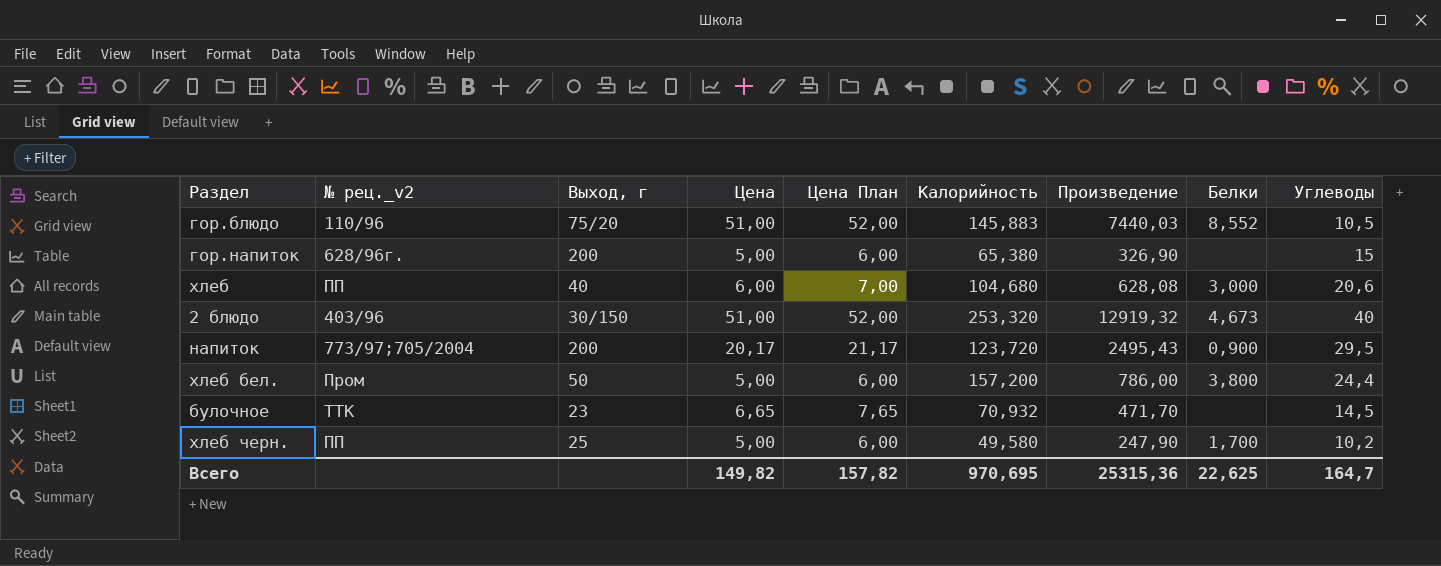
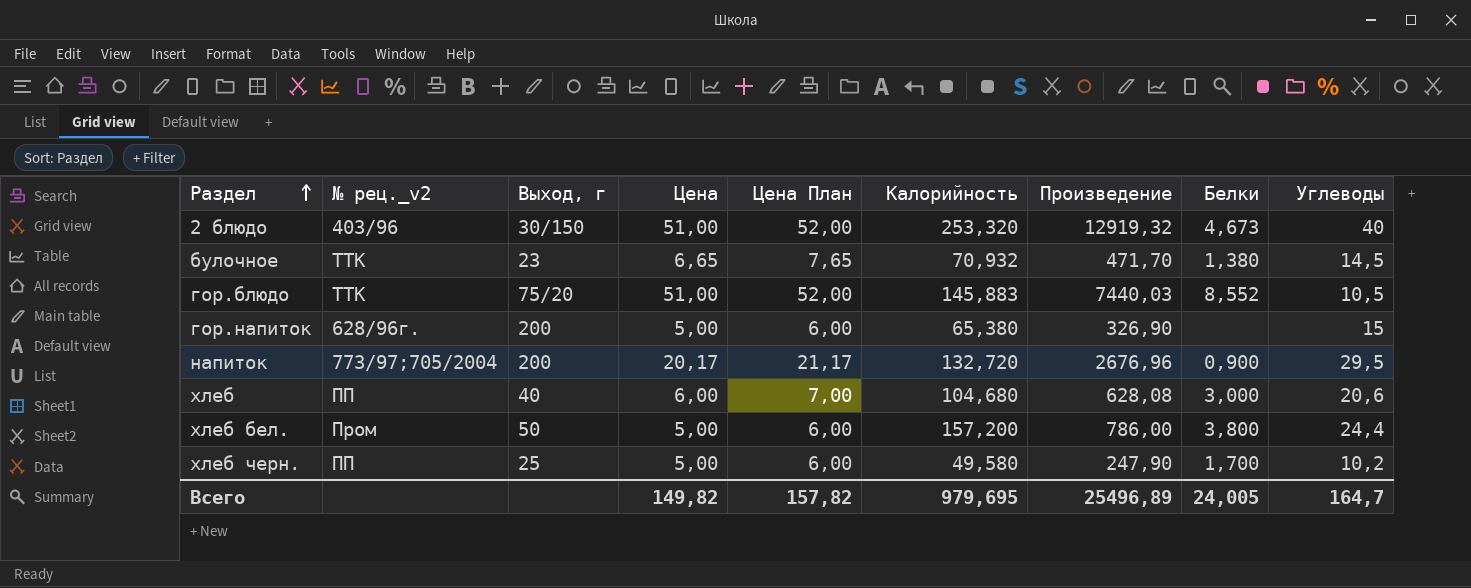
row order: none -> Раздел ascending
булочное | Белки: none -> 1,380
гор.блюдо | № рец._v2: 110/96 -> ТТК
напиток | Калорийность: 123,720 -> 132,720
напиток | Произведение: 2495,43 -> 2676,96
Всего | Калорийность: 970,695 -> 979,695
Всего | Произведение: 25315,36 -> 25496,89
Всего | Белки: 22,625 -> 24,005

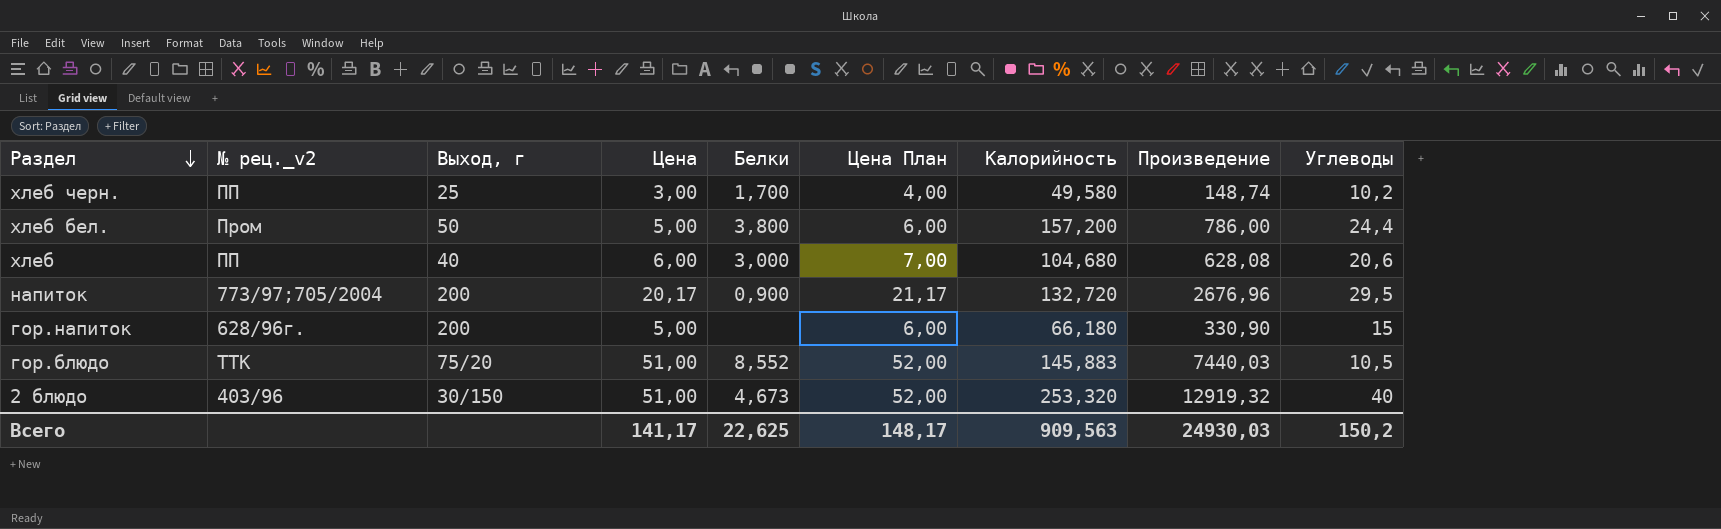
row order: Раздел ascending -> Раздел descending
column Белки | position: 8 -> 5
row булочное: ТТК | 23 | 6,65 | 7,65 | 70,932 | 471,70 | 1,380 | 14,5 -> none
хлеб черн. | Цена: 5,00 -> 3,00
хлеб черн. | Цена План: 6,00 -> 4,00
хлеб черн. | Произведение: 247,90 -> 148,74
гор.напиток | Калорийность: 65,380 -> 66,180
гор.напиток | Произведение: 326,90 -> 330,90
Всего | Цена: 149,82 -> 141,17
Всего | Белки: 24,005 -> 22,625
Всего | Цена План: 157,82 -> 148,17
Всего | Калорийность: 979,695 -> 909,563
Всего | Произведение: 25496,89 -> 24930,03
Всего | Углеводы: 164,7 -> 150,2

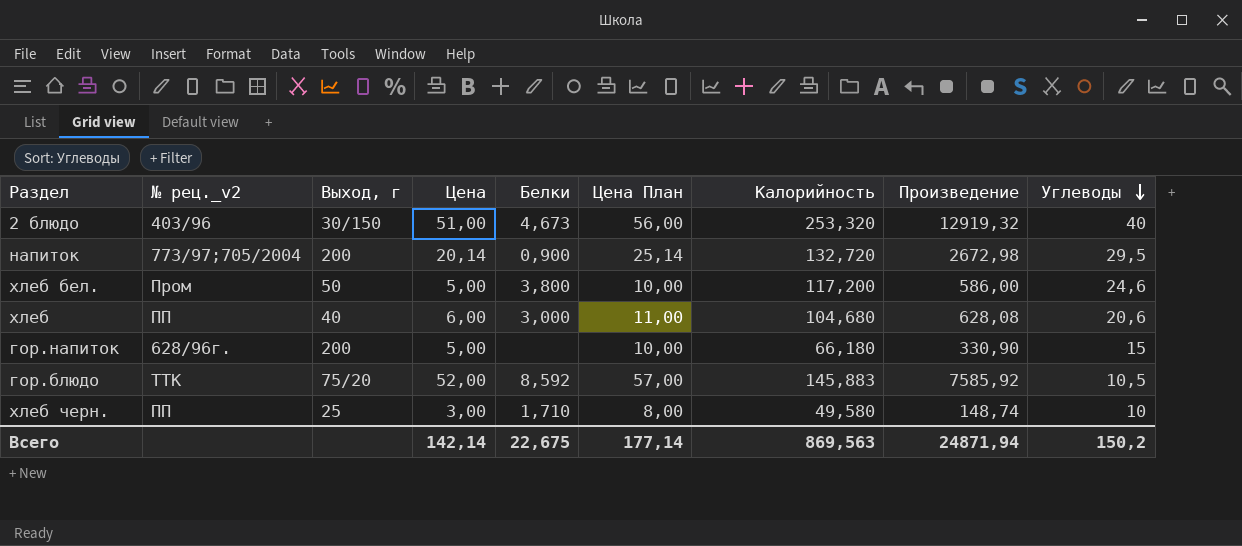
row order: Раздел descending -> Углеводы descending
column Цена План | formula: [Цена] + 1 -> [Цена] + 5
напиток | Цена: 20,17 -> 20,14
напиток | Произведение: 2676,96 -> 2672,98
хлеб бел. | Калорийность: 157,200 -> 117,200
хлеб бел. | Произведение: 786,00 -> 586,00
хлеб бел. | Углеводы: 24,4 -> 24,6
гор.блюдо | Цена: 51,00 -> 52,00
гор.блюдо | Белки: 8,552 -> 8,592
гор.блюдо | Произведение: 7440,03 -> 7585,92
хлеб черн. | Белки: 1,700 -> 1,710
хлеб черн. | Углеводы: 10,2 -> 10
Всего | Цена: 141,17 -> 142,14
Всего | Белки: 22,625 -> 22,675
Всего | Цена План: 148,17 -> 177,14
Всего | Калорийность: 909,563 -> 869,563
Всего | Произведение: 24930,03 -> 24871,94

